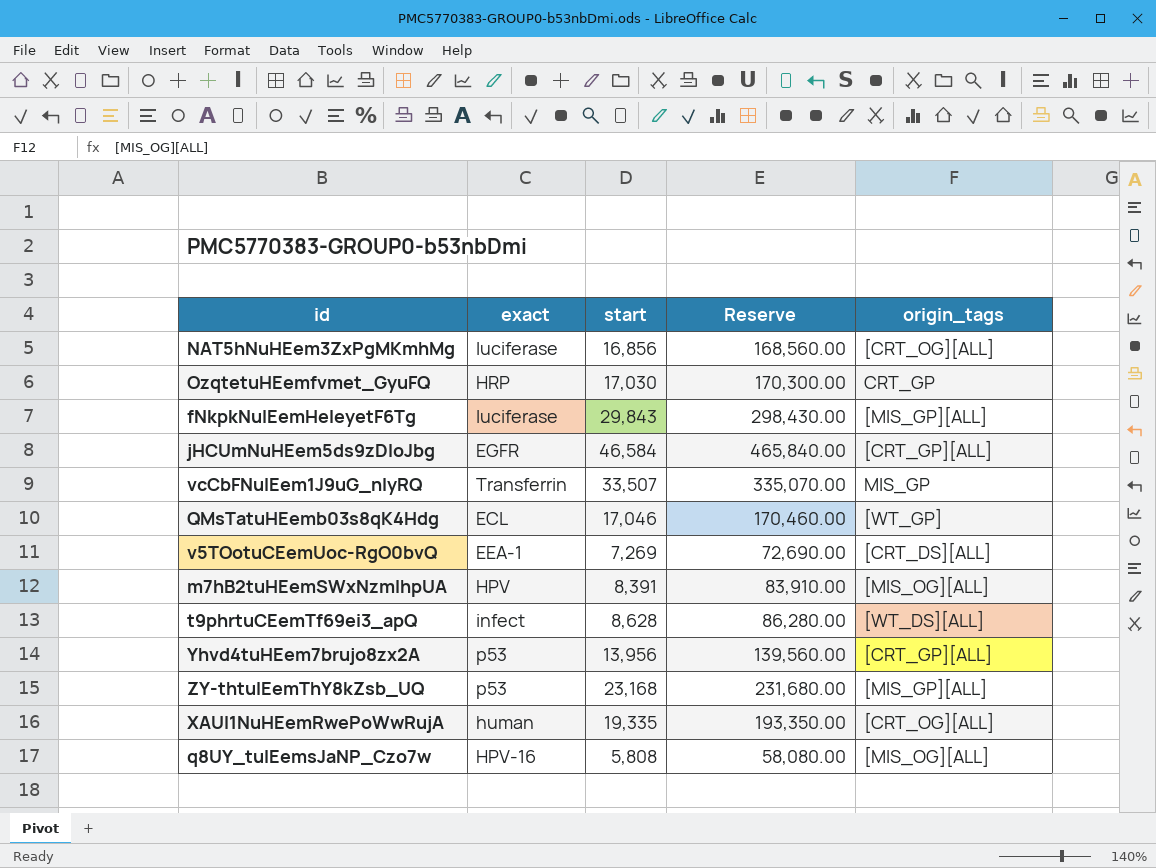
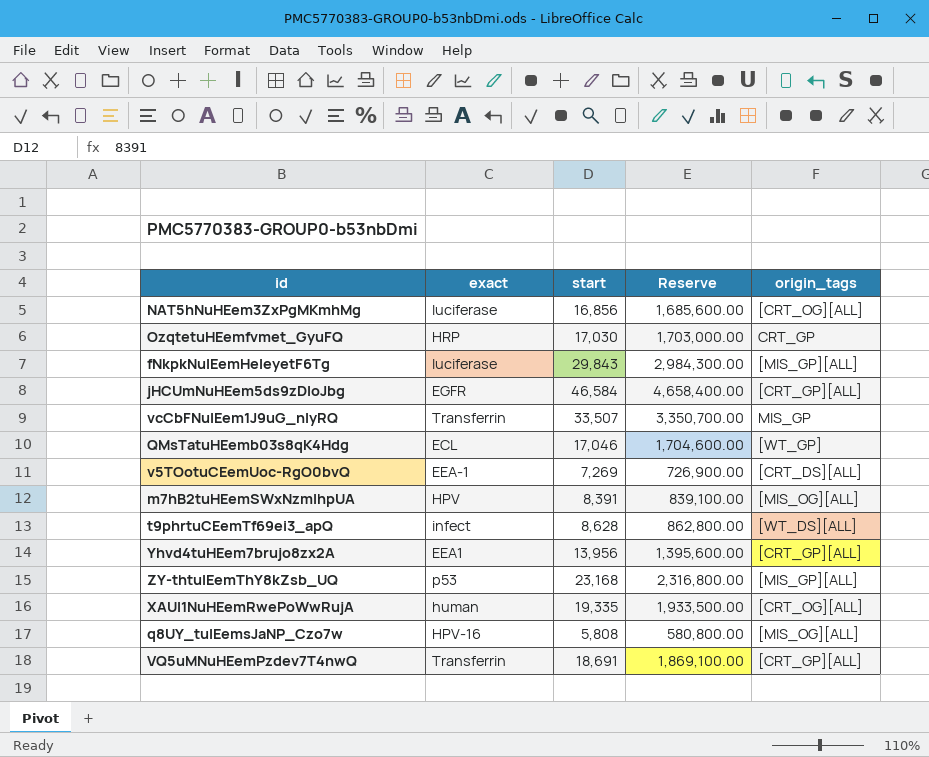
column Reserve | formula: [start] * 10 -> [start] * 100
Yhvd4tuHEem7brujo8zx2A | exact: p53 -> EEA1
row VQ5uMNuHEemPzdev7T4nwQ: none -> Transferrin | 18,691 | 1,869,100.00 | [CRT_GP][ALL]

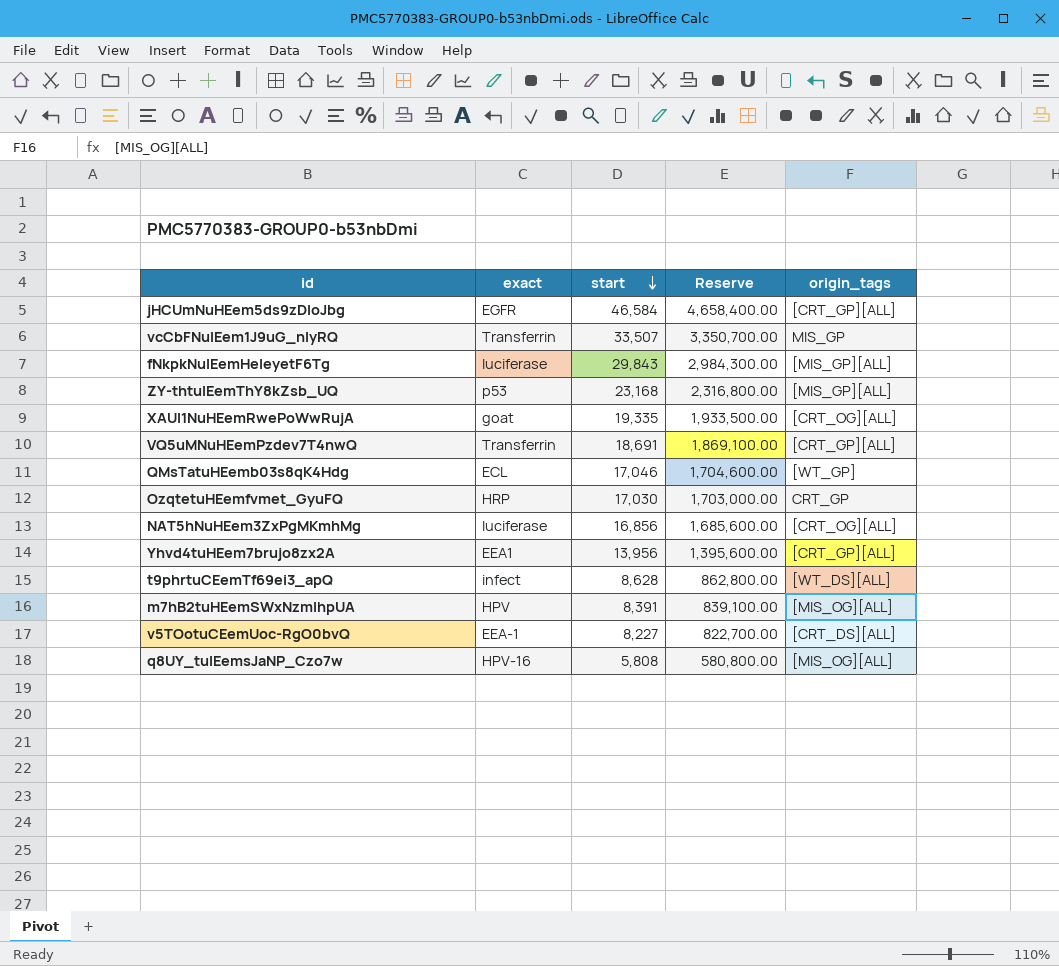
row order: none -> start descending
XAUI1NuHEemRwePoWwRujA | exact: human -> goat
v5TOotuCEemUoc-RgO0bvQ | start: 7,269 -> 8,227
v5TOotuCEemUoc-RgO0bvQ | Reserve: 726,900.00 -> 822,700.00

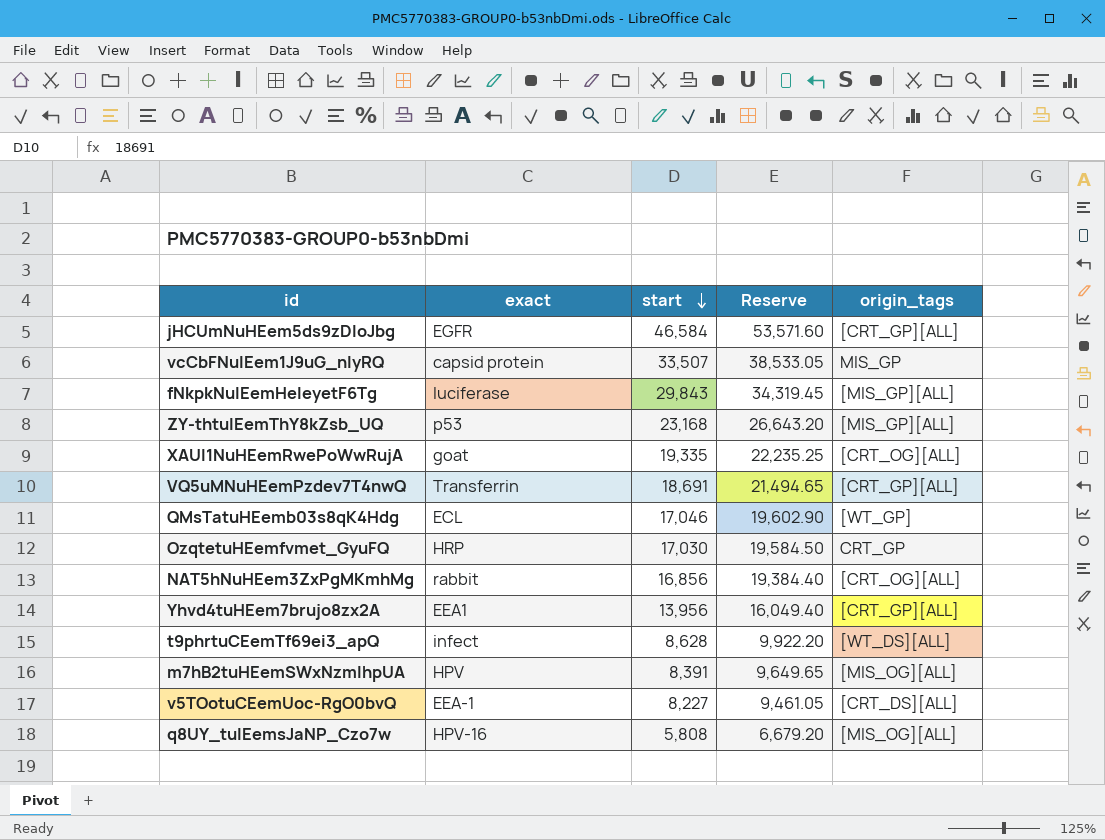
column Reserve | formula: [start] * 100 -> [start] * 1.15
vcCbFNuIEem1J9uG_nIyRQ | exact: Transferrin -> capsid protein
NAT5hNuHEem3ZxPgMKmhMg | exact: luciferase -> rabbit

